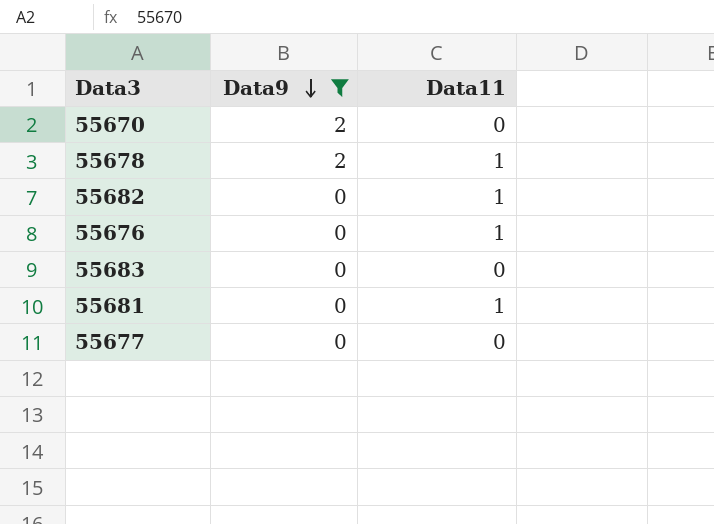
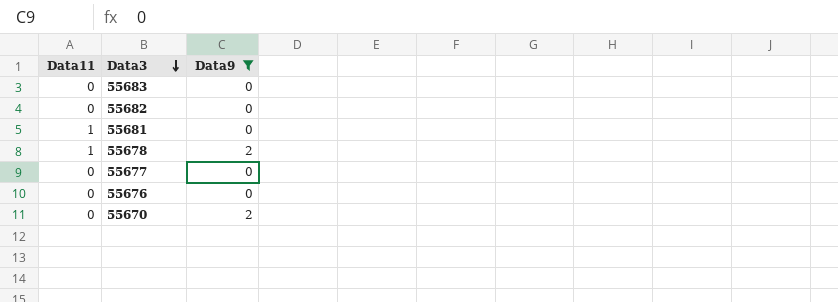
row order: Data9 descending -> Data3 descending
column Data11 | position: 3 -> 1
55682 | Data11: 1 -> 0
55676 | Data11: 1 -> 0

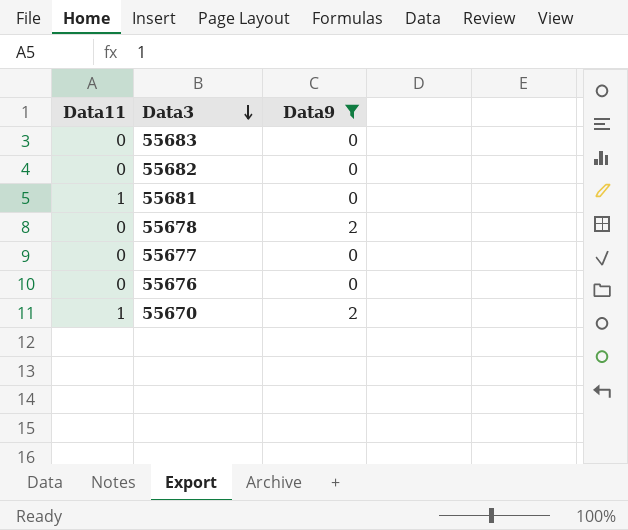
55678 | Data11: 1 -> 0
55670 | Data11: 0 -> 1

